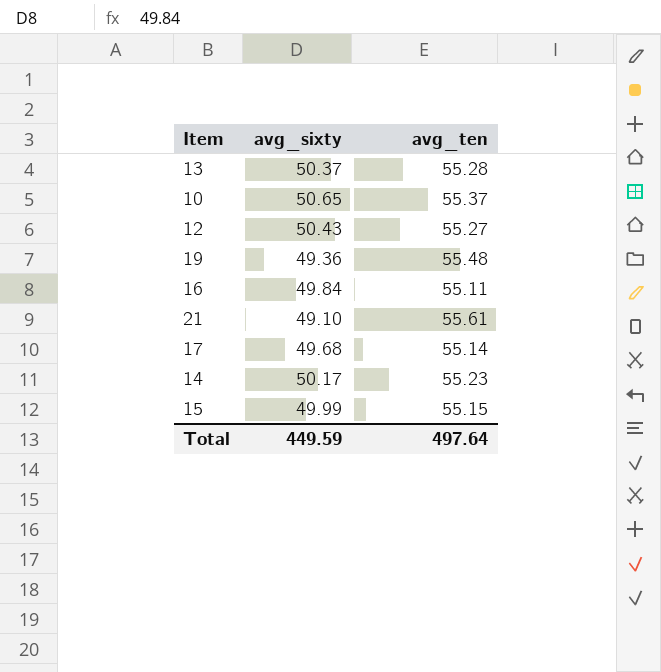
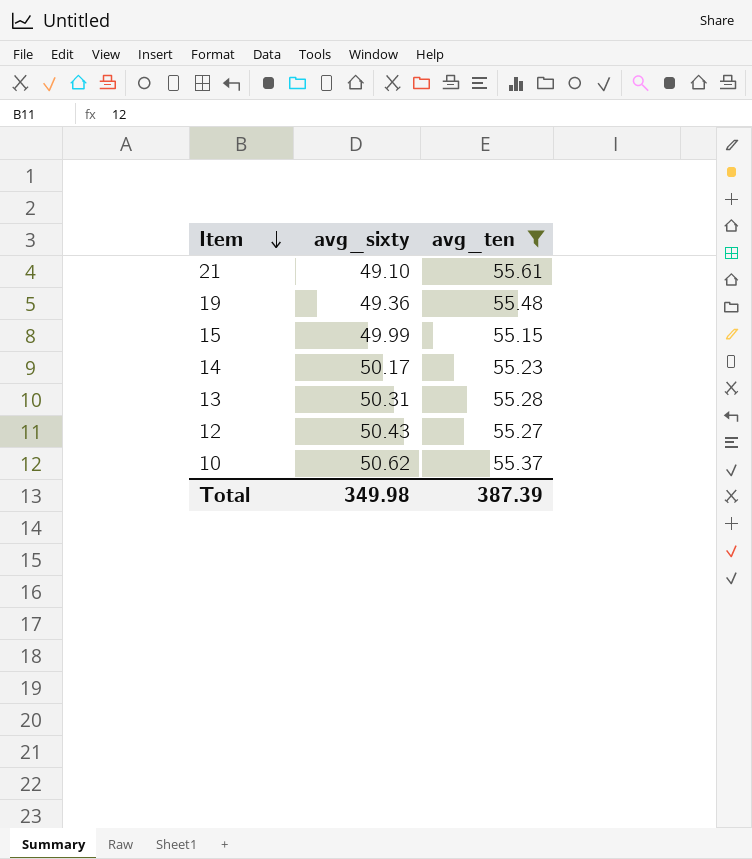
filter: none -> avg_ten >= 55.15
row order: none -> Item descending
13 | avg_sixty: 50.37 -> 50.31
10 | avg_sixty: 50.65 -> 50.62
Total | avg_sixty: 449.59 -> 349.98
Total | avg_ten: 497.64 -> 387.39

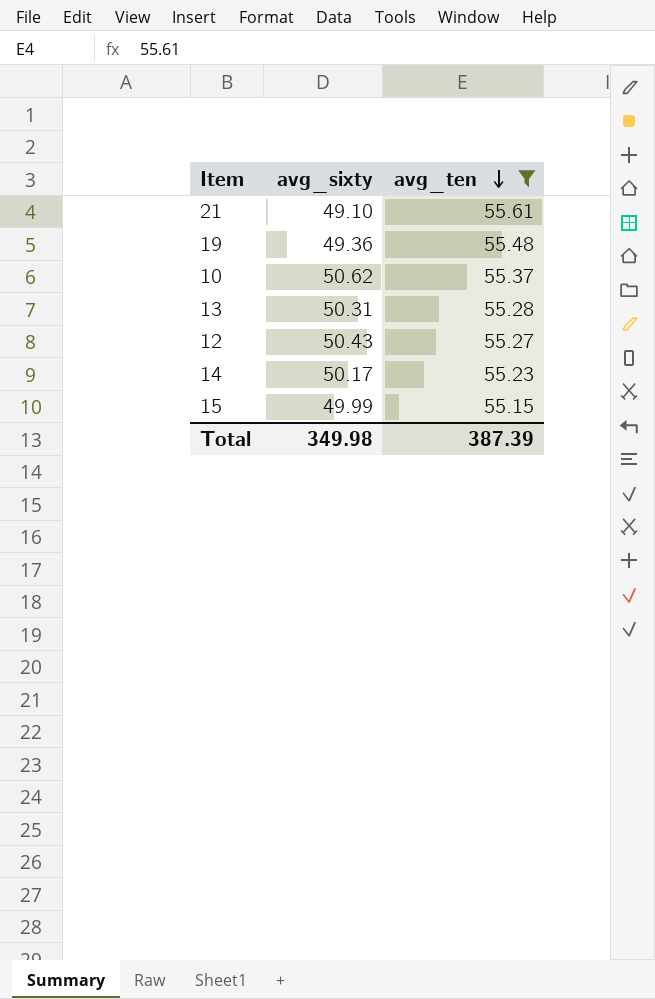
row order: Item descending -> avg_ten descending

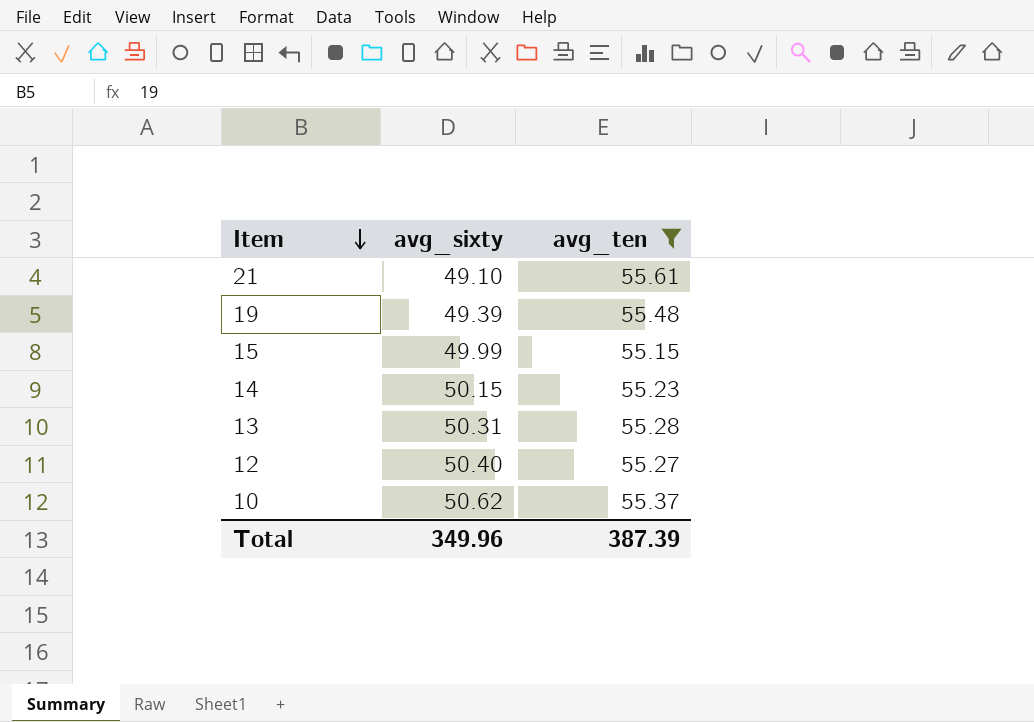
row order: avg_ten descending -> Item descending
19 | avg_sixty: 49.36 -> 49.39
14 | avg_sixty: 50.17 -> 50.15
12 | avg_sixty: 50.43 -> 50.40
Total | avg_sixty: 349.98 -> 349.96

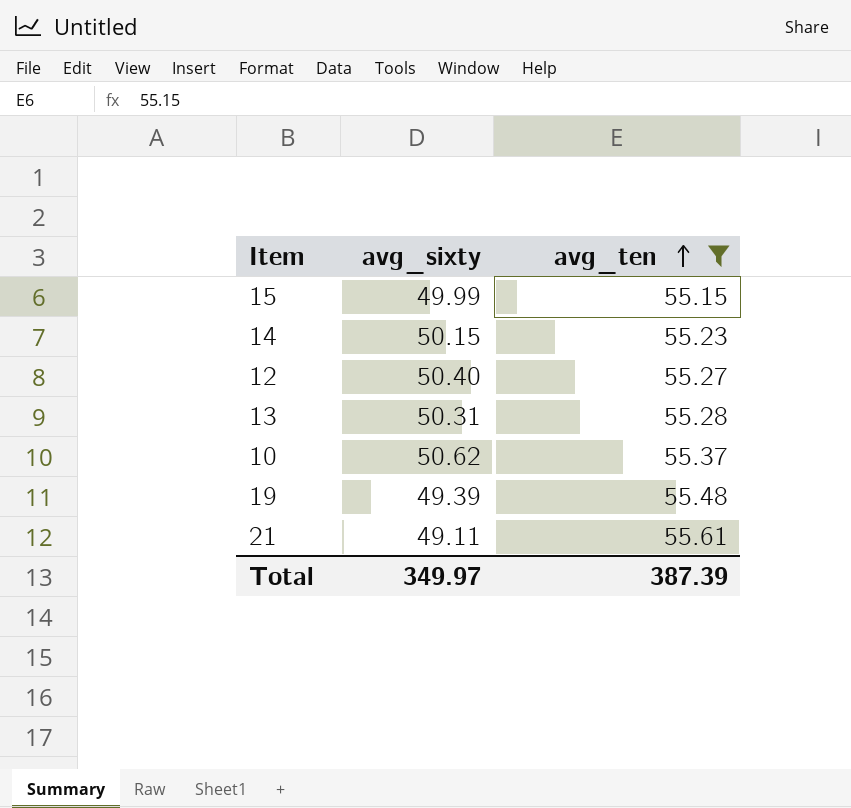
row order: Item descending -> avg_ten ascending
21 | avg_sixty: 49.10 -> 49.11
Total | avg_sixty: 349.96 -> 349.97

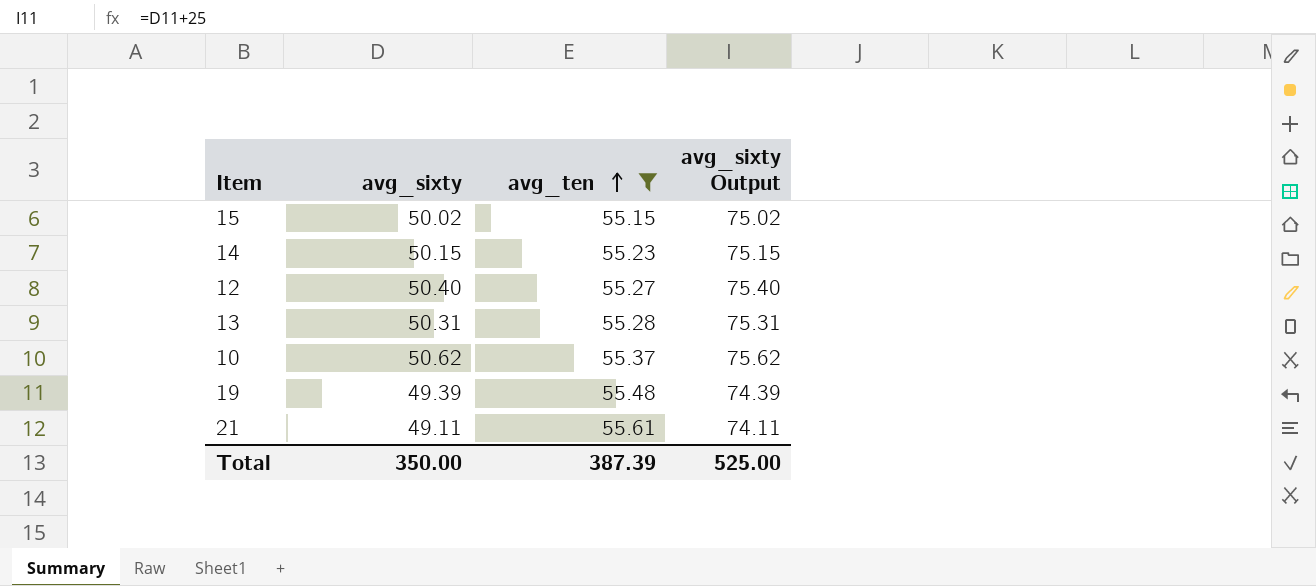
column avg_sixty Output | formula: none -> [avg_sixty] + 25
15 | avg_sixty: 49.99 -> 50.02
Total | avg_sixty: 349.97 -> 350.00

